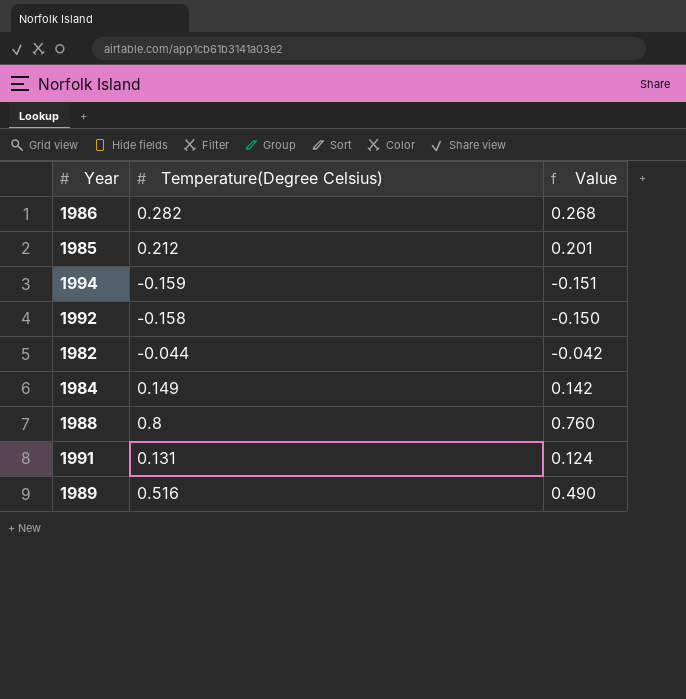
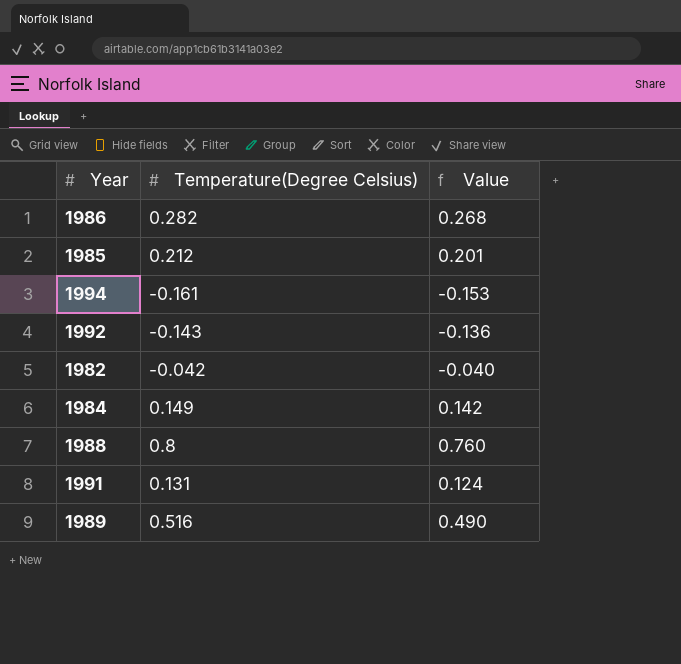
1994 | Temperature(Degree Celsius): -0.159 -> -0.161
1994 | Value: -0.151 -> -0.153
1992 | Temperature(Degree Celsius): -0.158 -> -0.143
1992 | Value: -0.150 -> -0.136
1982 | Temperature(Degree Celsius): -0.044 -> -0.042
1982 | Value: -0.042 -> -0.040

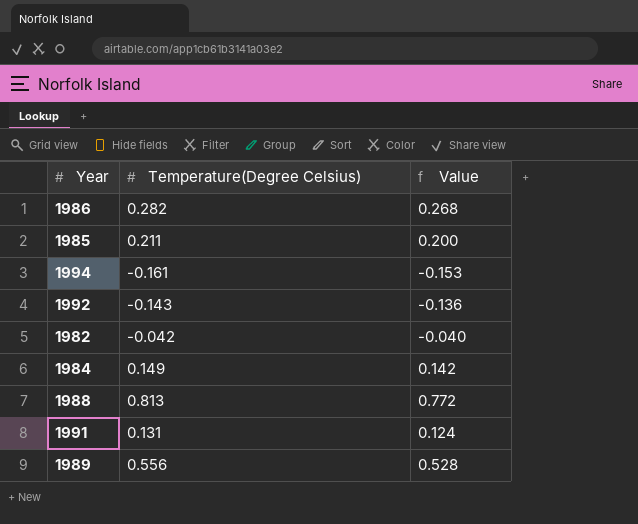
1985 | Temperature(Degree Celsius): 0.212 -> 0.211
1985 | Value: 0.201 -> 0.200
1988 | Temperature(Degree Celsius): 0.8 -> 0.813
1988 | Value: 0.760 -> 0.772
1989 | Temperature(Degree Celsius): 0.516 -> 0.556
1989 | Value: 0.490 -> 0.528

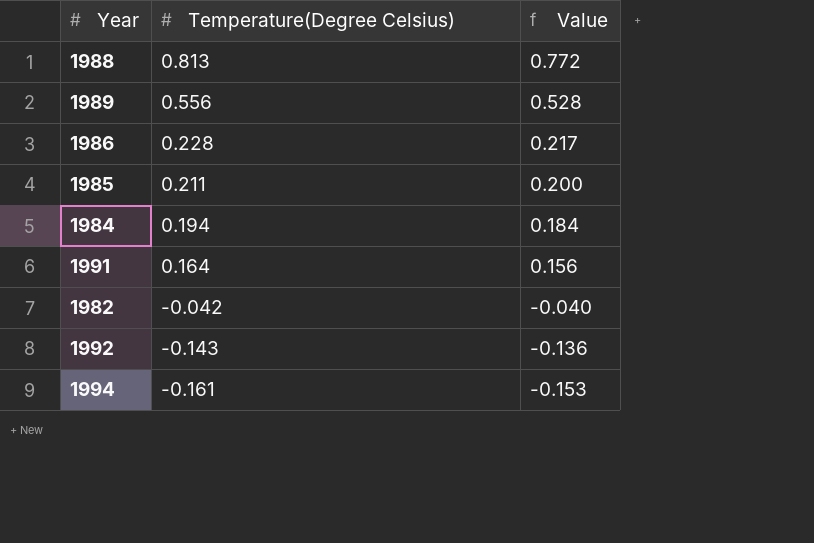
row order: none -> Temperature(Degree Celsius) descending
1986 | Temperature(Degree Celsius): 0.282 -> 0.228
1986 | Value: 0.268 -> 0.217
1984 | Temperature(Degree Celsius): 0.149 -> 0.194
1984 | Value: 0.142 -> 0.184
1991 | Temperature(Degree Celsius): 0.131 -> 0.164
1991 | Value: 0.124 -> 0.156

